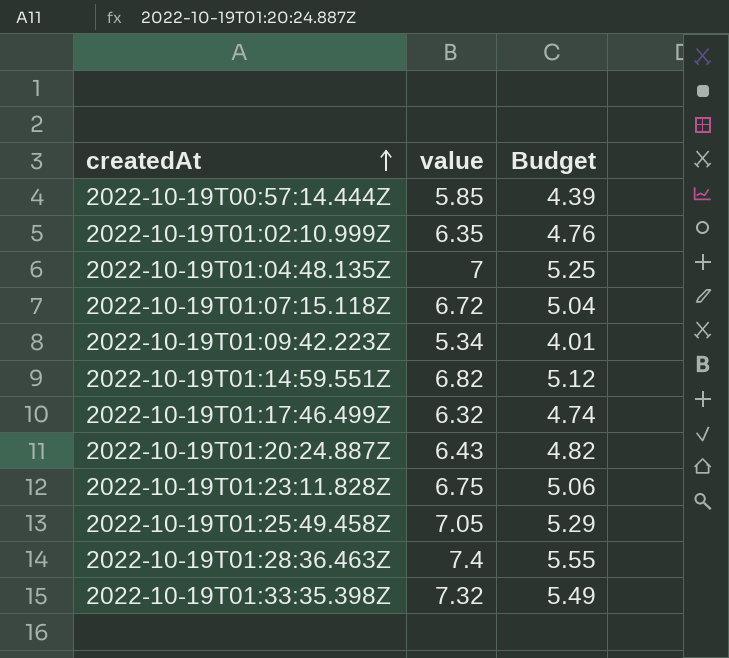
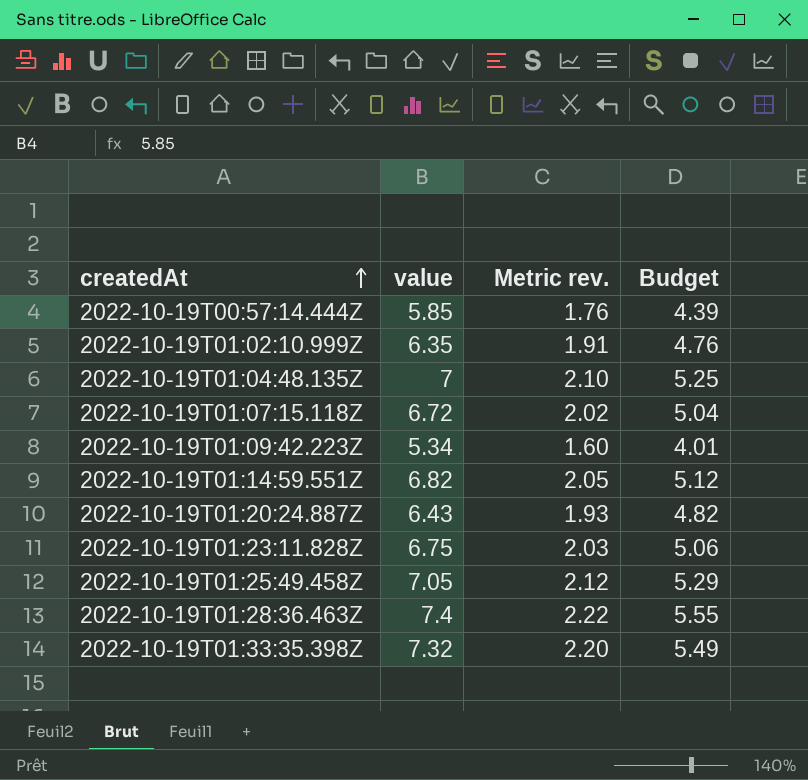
column Metric rev. | formula: none -> [value] * 0.3
row 2022-10-19T01:17:46.499Z: 6.32 | 4.74 -> none

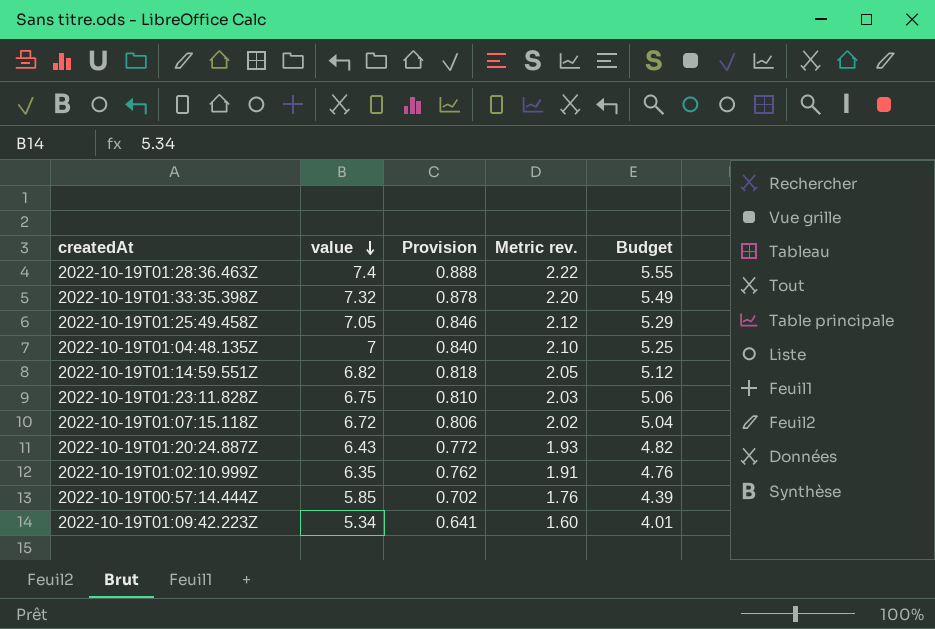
row order: createdAt ascending -> value descending
column Provision | formula: none -> [value] * 0.12

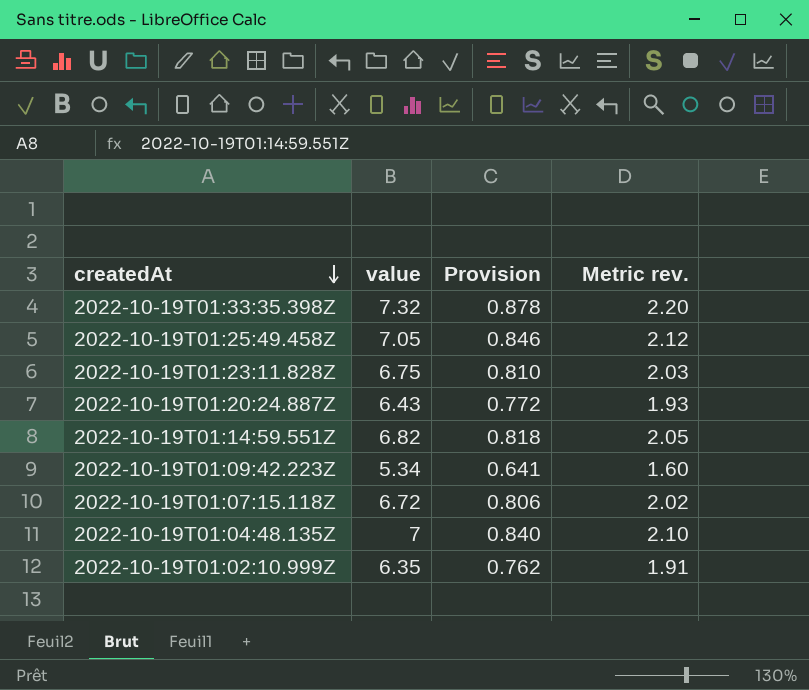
row order: value descending -> createdAt descending
column Budget | formula: [value] * 0.75 -> none
row 2022-10-19T01:28:36.463Z: 7.4 | 0.888 | 2.22 | 5.55 -> none
row 2022-10-19T00:57:14.444Z: 5.85 | 0.702 | 1.76 | 4.39 -> none

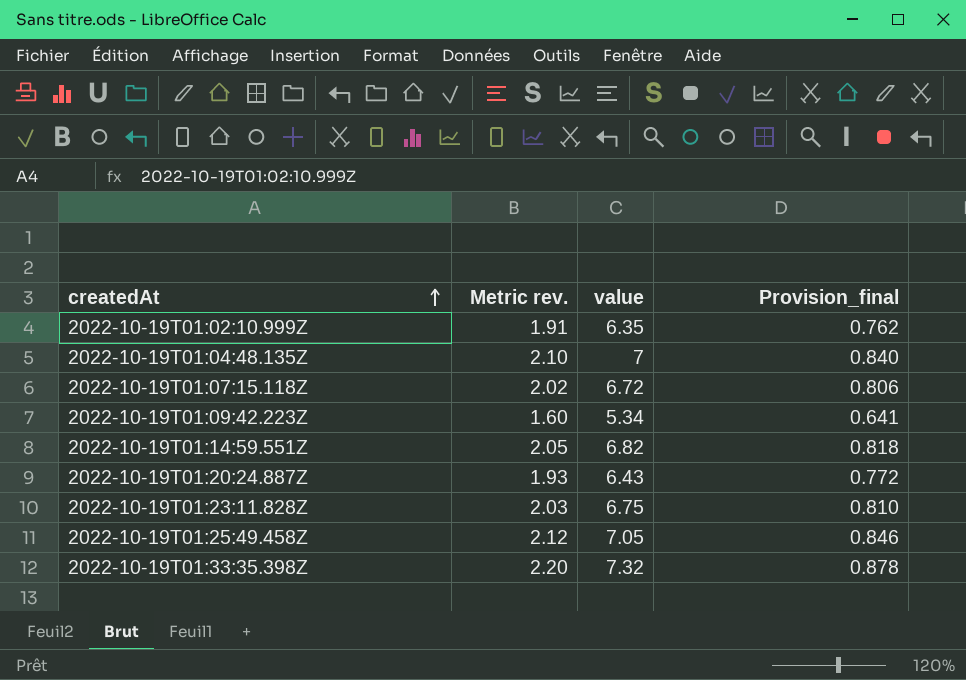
row order: createdAt descending -> createdAt ascending
column Metric rev. | position: 4 -> 2
column name: Provision -> Provision_final

